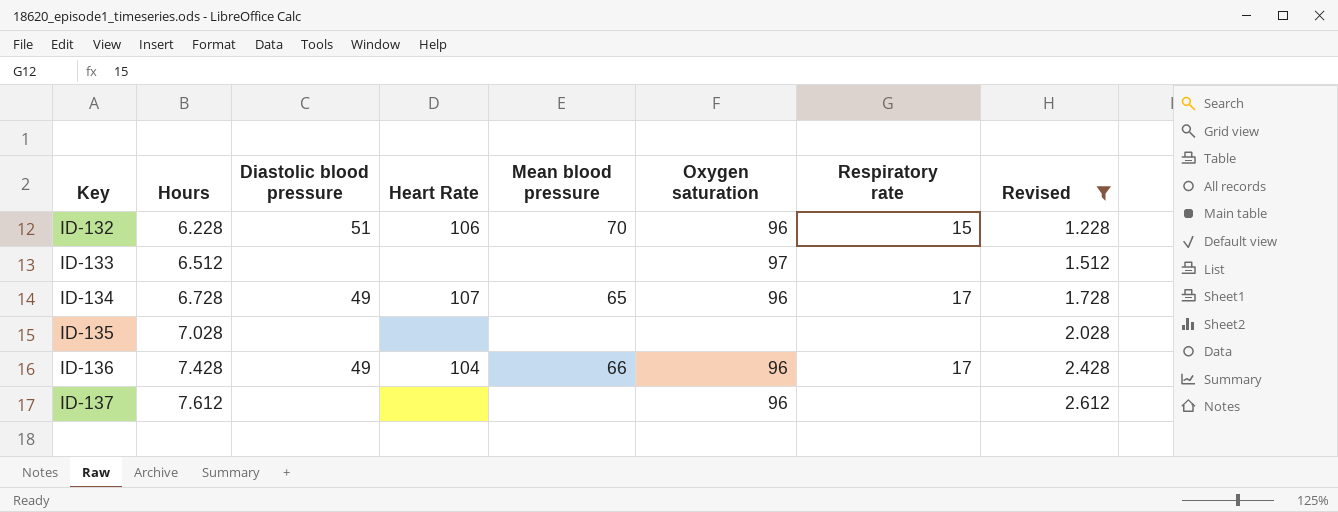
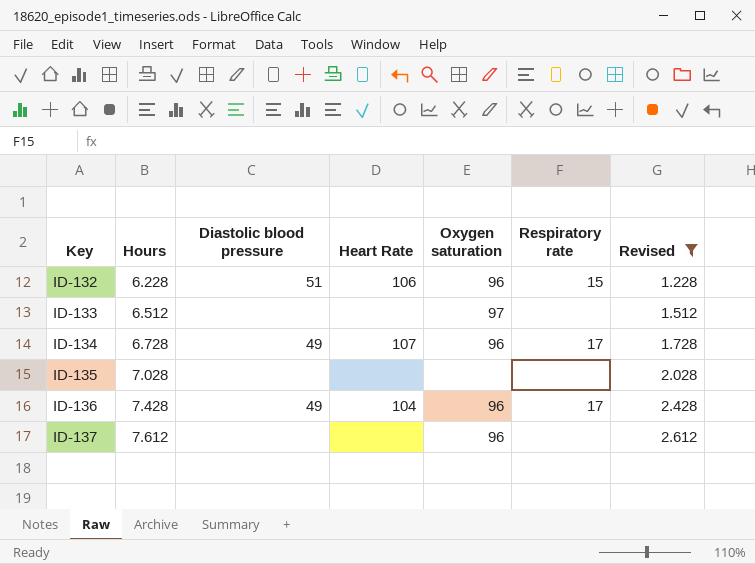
column Mean blood pressure | position: 5 -> none

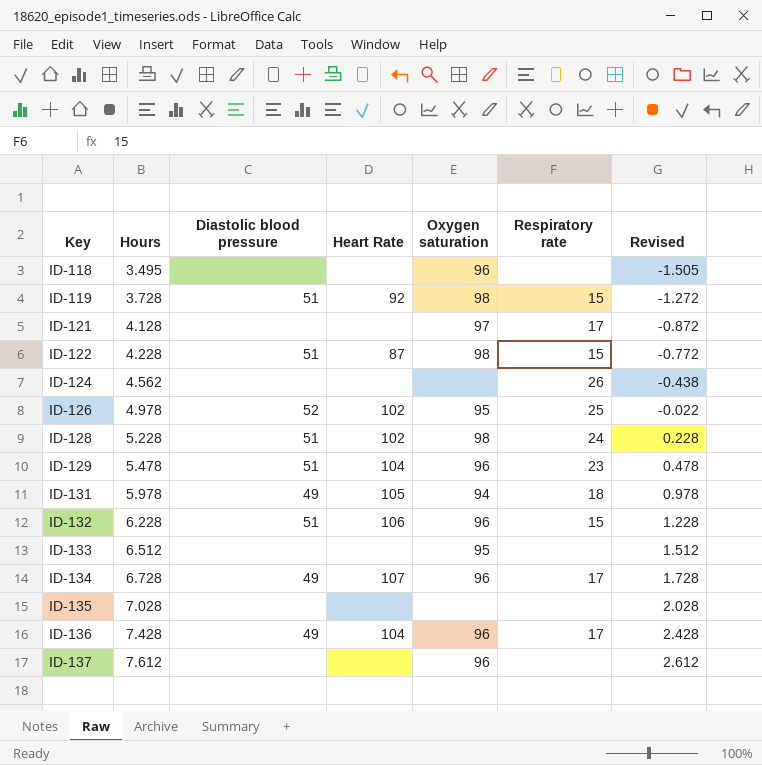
filter: Revised >= 1.228 -> none
ID-133 | Oxygen saturation: 97 -> 95

